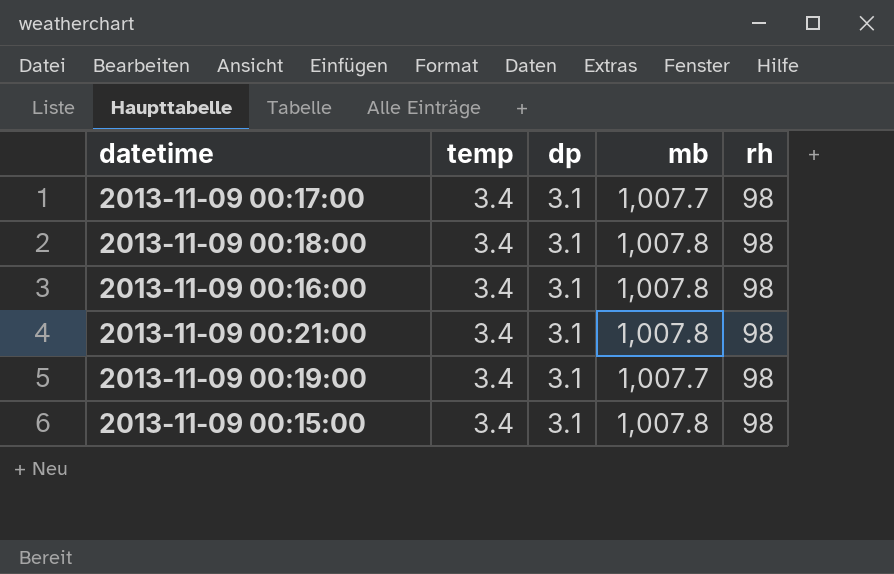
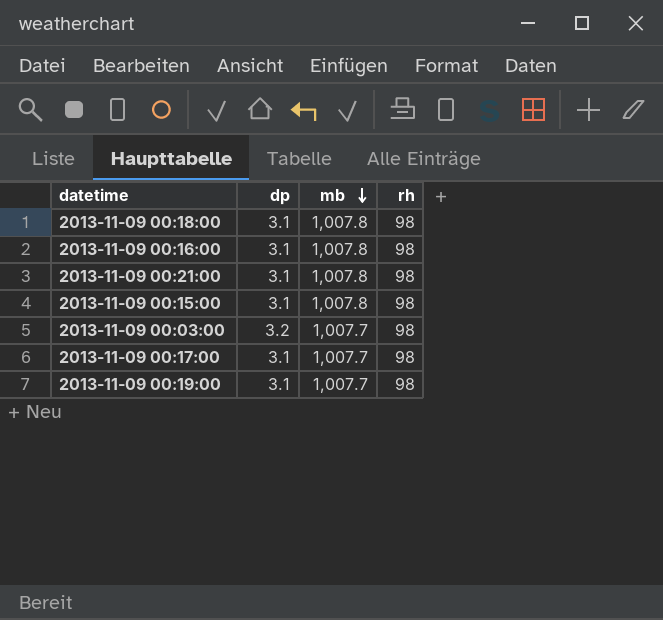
row order: none -> mb descending
column temp | position: 2 -> none
row 2013-11-09 00:03:00: none -> 3.2 | 1,007.7 | 98

